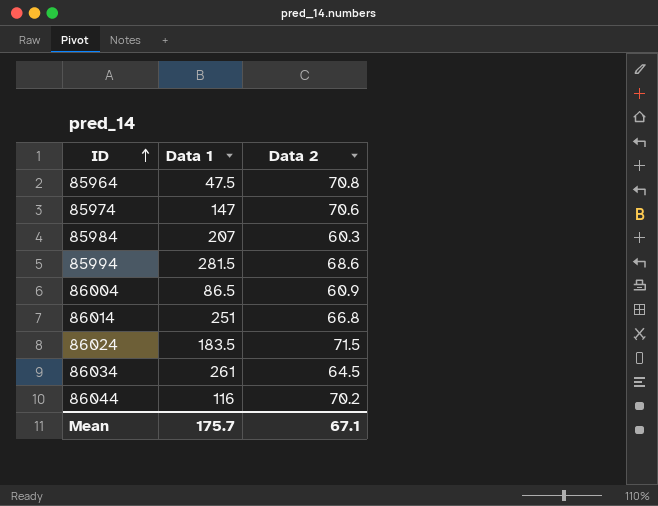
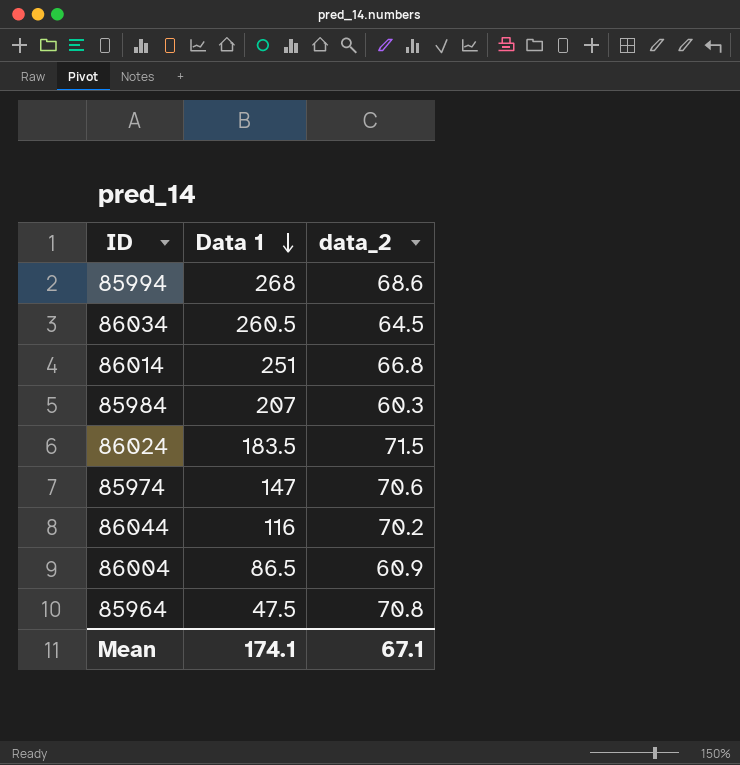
row order: ID ascending -> Data 1 descending
column name: Data 2 -> data_2
85994 | Data 1: 281.5 -> 268
86034 | Data 1: 261 -> 260.5
Mean | Data 1: 175.7 -> 174.1

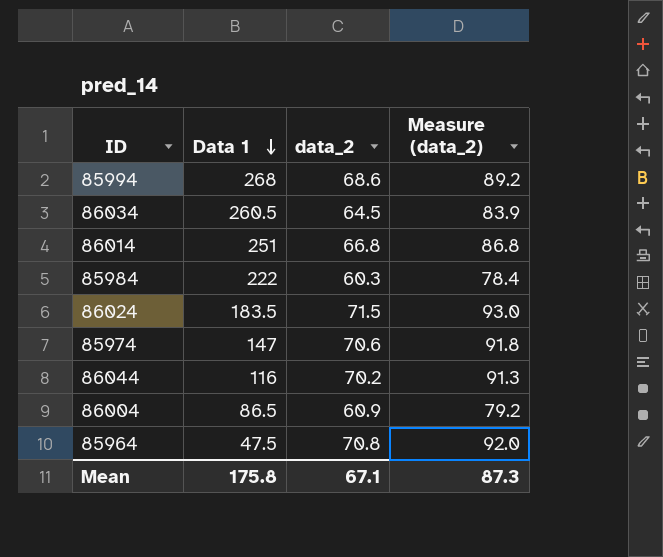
column Measure (data_2) | formula: none -> [data_2] * 1.3
85984 | Data 1: 207 -> 222
Mean | Data 1: 174.1 -> 175.8

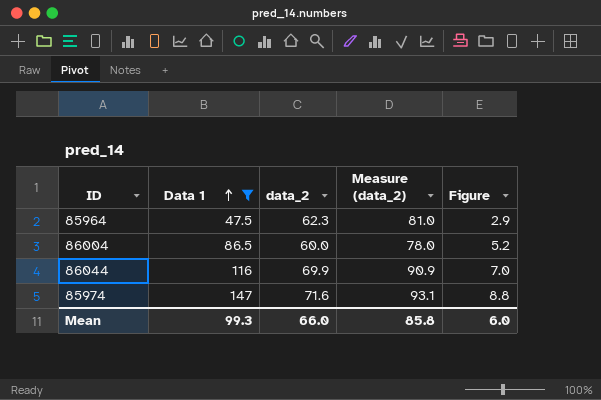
filter: none -> Data 1 <= 147
row order: Data 1 descending -> Data 1 ascending
column Figure | formula: none -> [Data 1] * 0.06
85964 | data_2: 70.8 -> 62.3
85964 | Measure (data_2): 92.0 -> 81.0
86004 | data_2: 60.9 -> 60.0
86004 | Measure (data_2): 79.2 -> 78.0
86044 | data_2: 70.2 -> 69.9
86044 | Measure (data_2): 91.3 -> 90.9
85974 | data_2: 70.6 -> 71.6
85974 | Measure (data_2): 91.8 -> 93.1
Mean | Data 1: 175.8 -> 99.3
Mean | data_2: 67.1 -> 66.0
Mean | Measure (data_2): 87.3 -> 85.8

